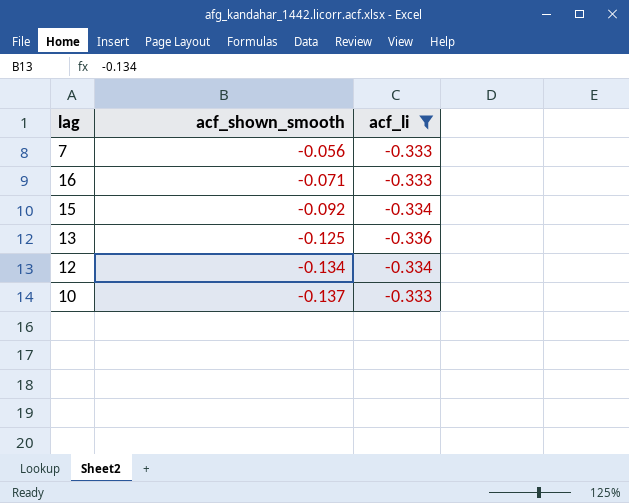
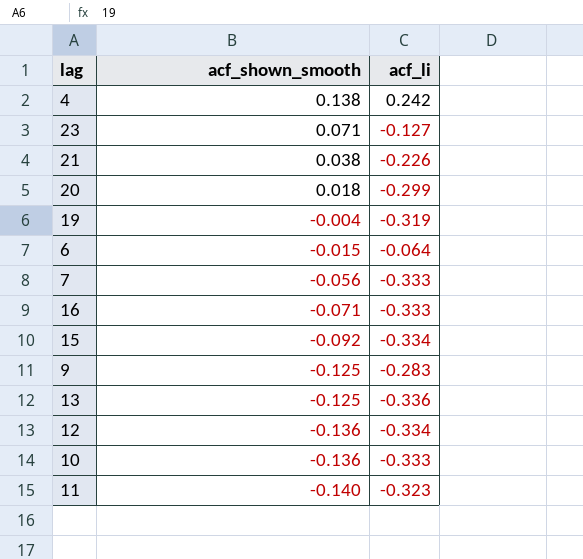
filter: acf_li <= -0.333 -> none
12 | acf_shown_smooth: -0.134 -> -0.136
10 | acf_shown_smooth: -0.137 -> -0.136

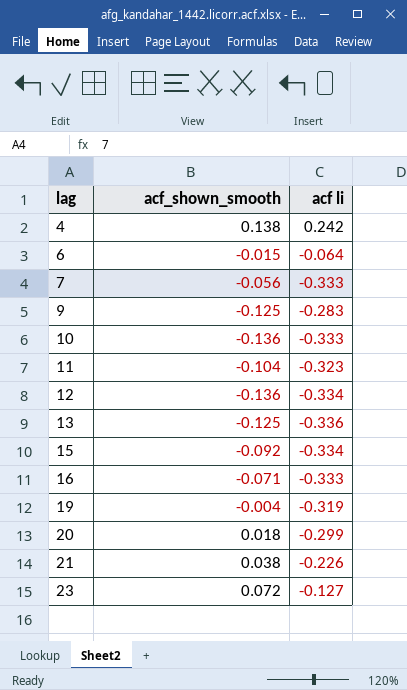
row order: acf_shown_smooth descending -> lag ascending
column name: acf_li -> acf li
11 | acf_shown_smooth: -0.140 -> -0.104
23 | acf_shown_smooth: 0.071 -> 0.072

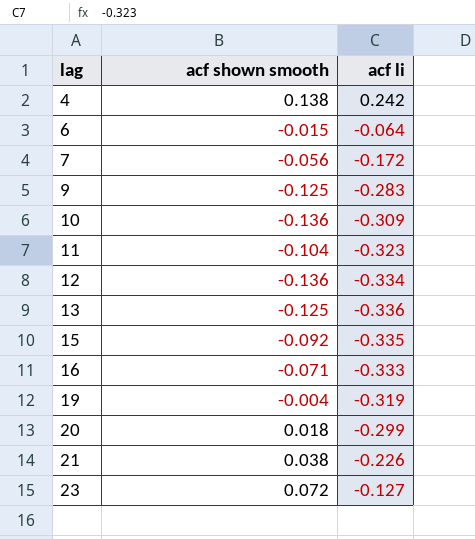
column name: acf_shown_smooth -> acf shown smooth
7 | acf li: -0.333 -> -0.172
10 | acf li: -0.333 -> -0.309
15 | acf li: -0.334 -> -0.335

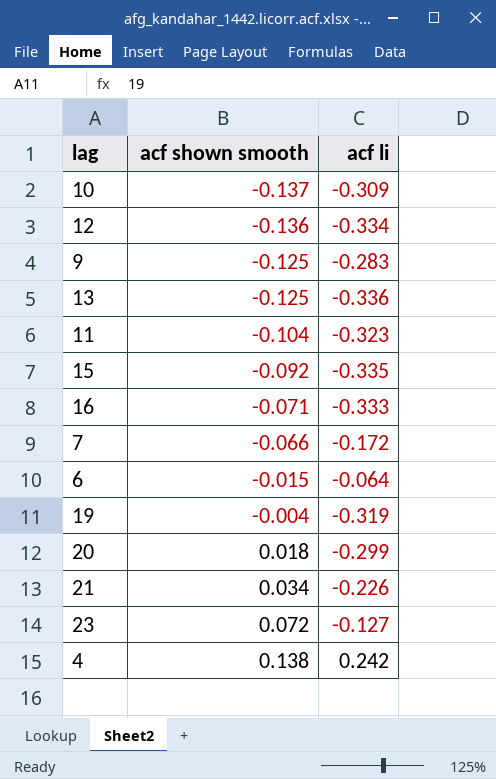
row order: lag ascending -> acf shown smooth ascending
10 | acf shown smooth: -0.136 -> -0.137
7 | acf shown smooth: -0.056 -> -0.066
21 | acf shown smooth: 0.038 -> 0.034

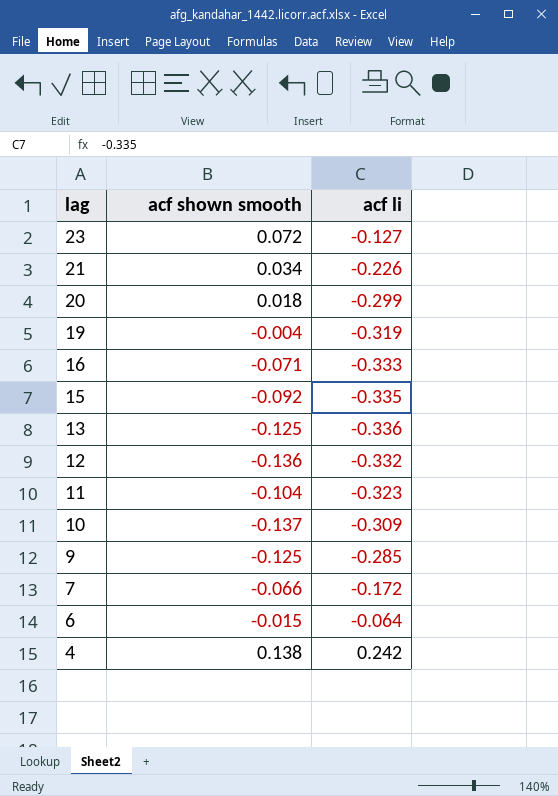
row order: acf shown smooth ascending -> lag descending
12 | acf li: -0.334 -> -0.332
9 | acf li: -0.283 -> -0.285

